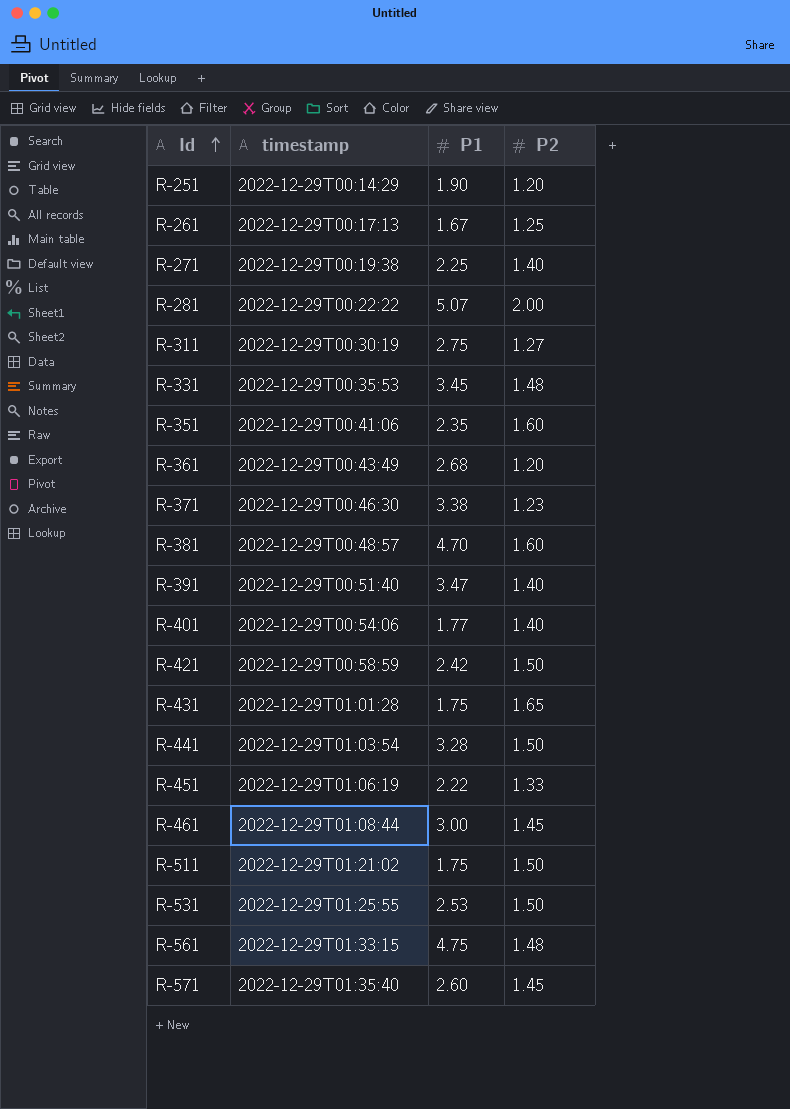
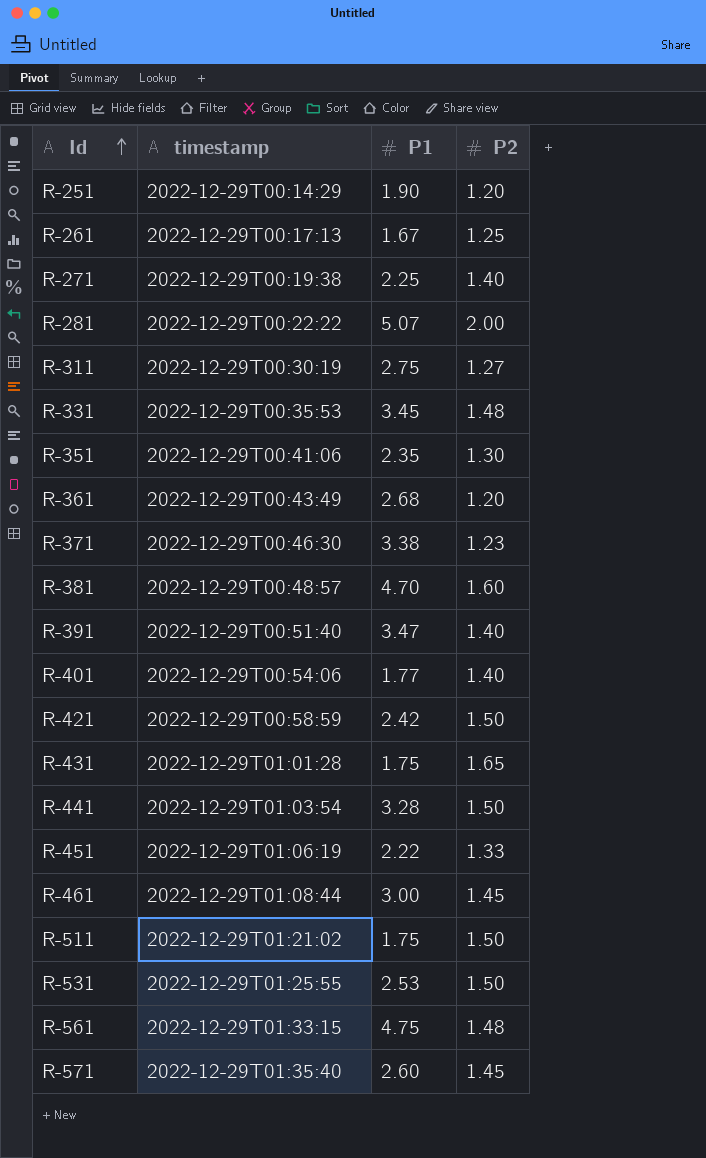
R-351 | P2: 1.60 -> 1.30

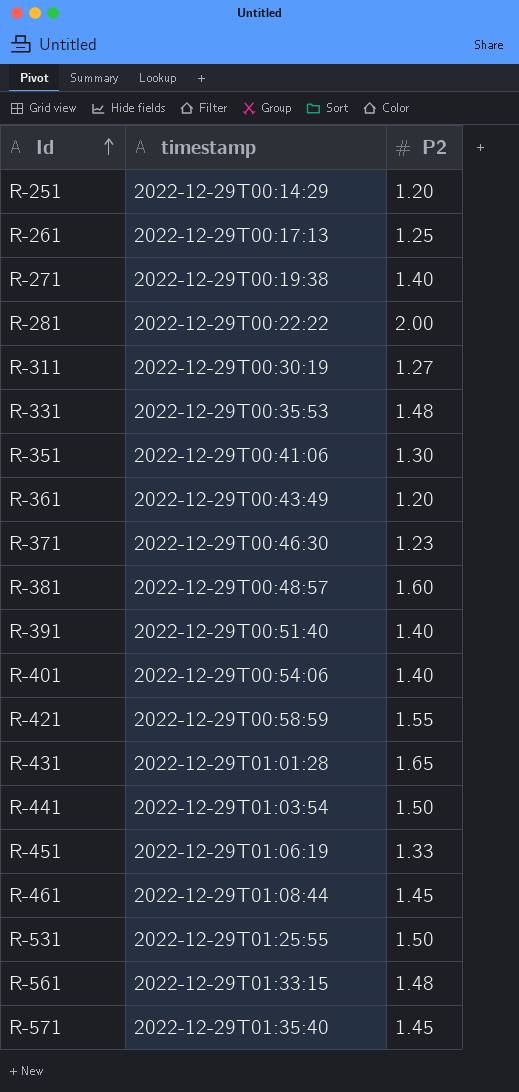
column P1 | position: 3 -> none
row R-511: 2022-12-29T01:21:02 | 1.75 | 1.50 -> none
R-421 | P2: 1.50 -> 1.55

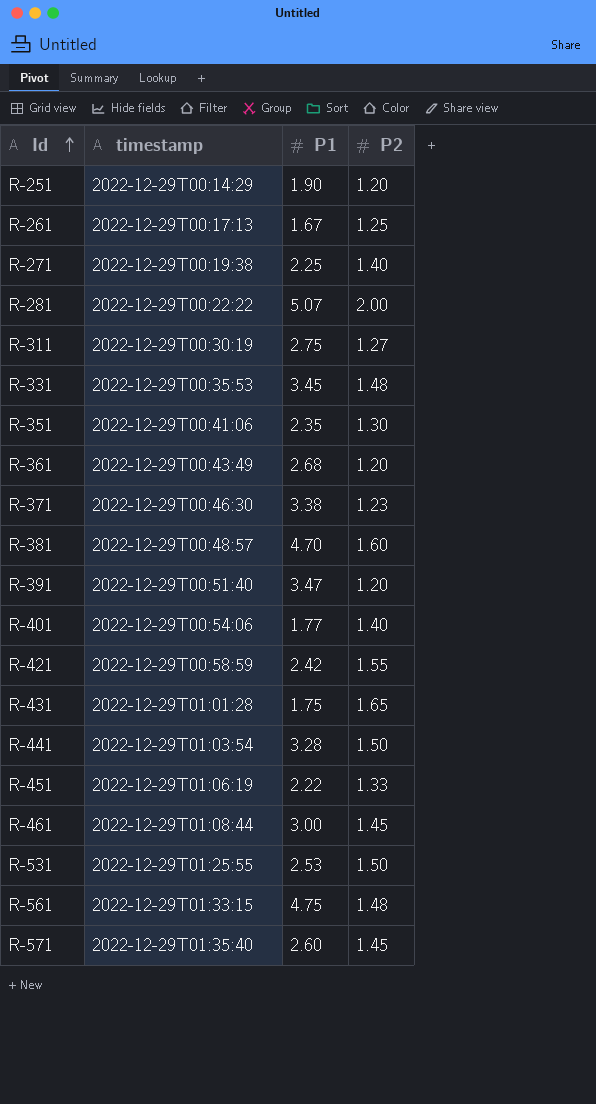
column P1 | position: none -> 3
R-391 | P2: 1.40 -> 1.20

